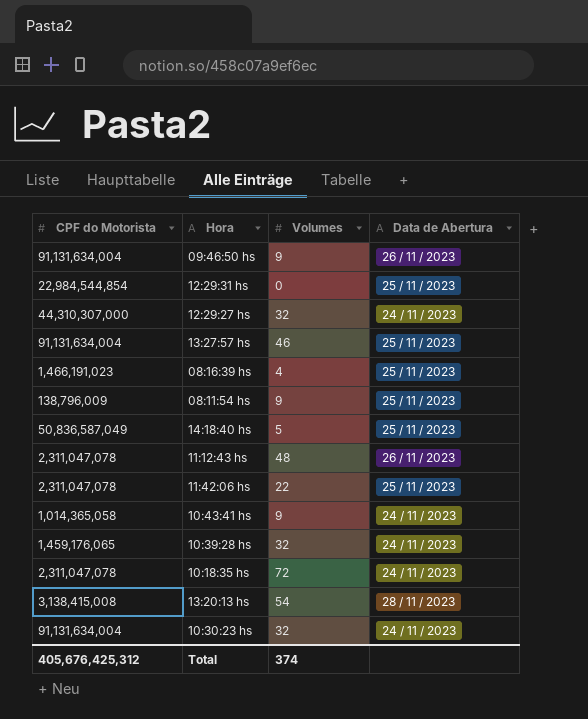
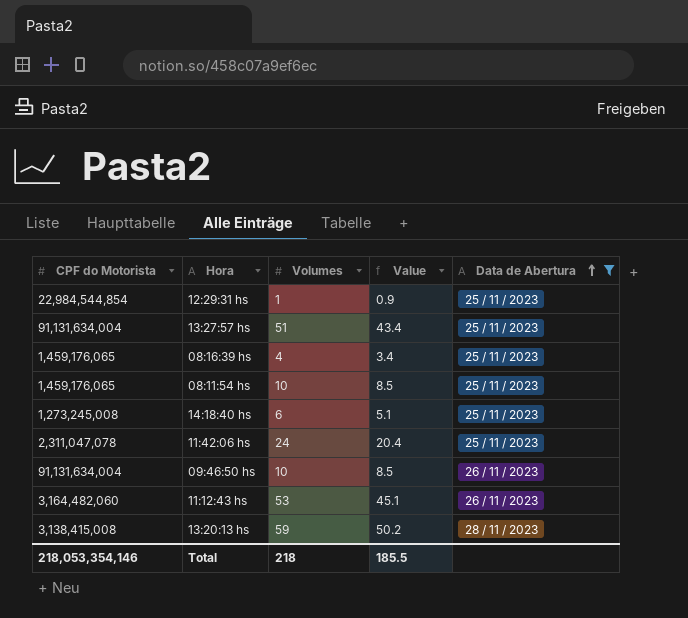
filter: none -> Data de Abertura != 24 / 11 / 2023
row order: none -> Data de Abertura ascending
column Value | formula: none -> [Volumes] * 0.85
12:29:31 hs | Volumes: 0 -> 1
13:27:57 hs | Volumes: 46 -> 51
08:16:39 hs | CPF do Motorista: 1,466,191,023 -> 1,459,176,065
08:11:54 hs | CPF do Motorista: 138,796,009 -> 1,459,176,065
08:11:54 hs | Volumes: 9 -> 10
14:18:40 hs | CPF do Motorista: 50,836,587,049 -> 1,273,245,008
14:18:40 hs | Volumes: 5 -> 6
11:42:06 hs | Volumes: 22 -> 24
09:46:50 hs | Volumes: 9 -> 10
11:12:43 hs | CPF do Motorista: 2,311,047,078 -> 3,164,482,060
11:12:43 hs | Volumes: 48 -> 53
13:20:13 hs | Volumes: 54 -> 59
Total | CPF do Motorista: 405,676,425,312 -> 218,053,354,146
Total | Volumes: 374 -> 218

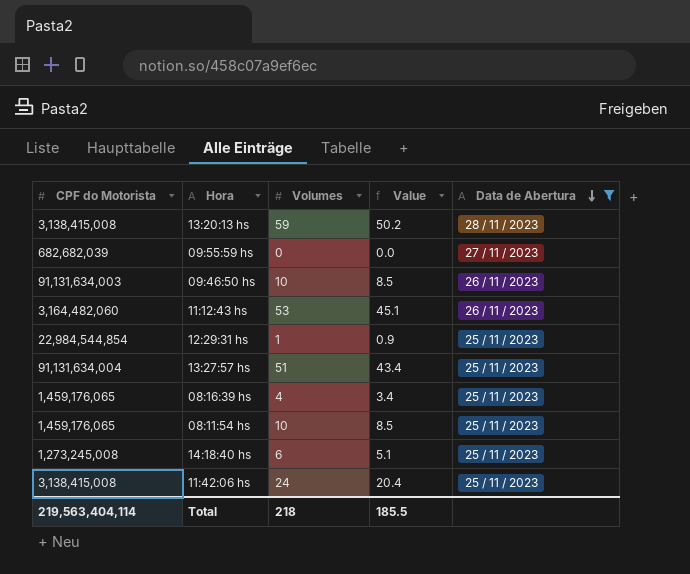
row order: Data de Abertura ascending -> Data de Abertura descending
row 09:55:59 hs: none -> 682,682,039 | 0 | 0.0 | 27 / 11 / 2023
09:46:50 hs | CPF do Motorista: 91,131,634,004 -> 91,131,634,003
11:42:06 hs | CPF do Motorista: 2,311,047,078 -> 3,138,415,008
Total | CPF do Motorista: 218,053,354,146 -> 219,563,404,114

